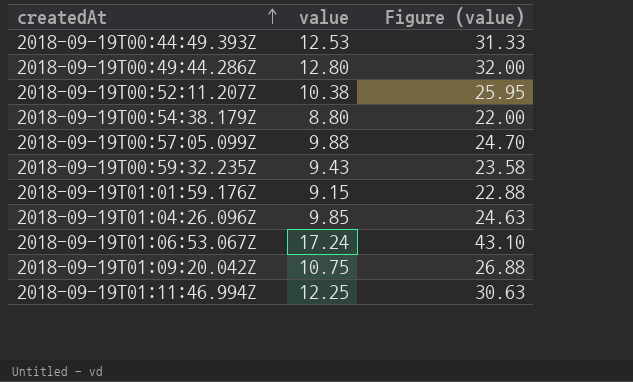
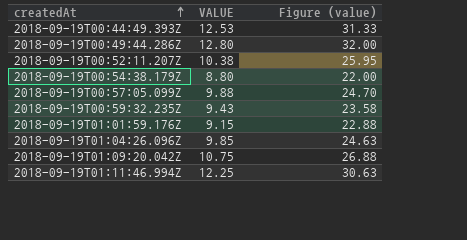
column name: value -> VALUE
row 2018-09-19T01:06:53.067Z: 17.24 | 43.10 -> none

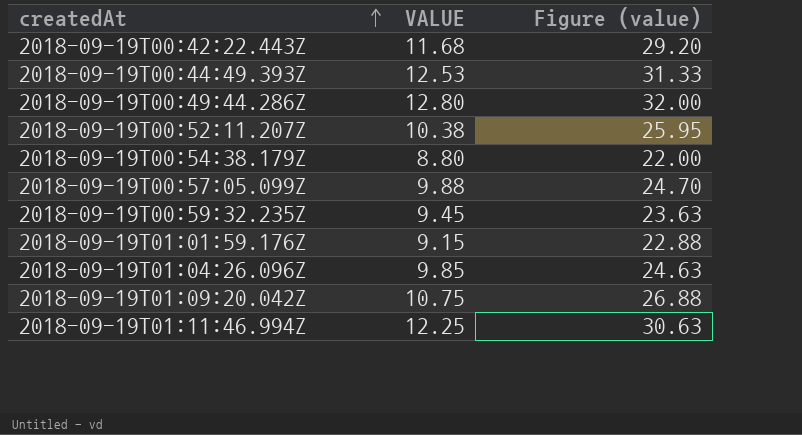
row 2018-09-19T00:42:22.443Z: none -> 11.68 | 29.20
2018-09-19T00:59:32.235Z | VALUE: 9.43 -> 9.45
2018-09-19T00:59:32.235Z | Figure (value): 23.58 -> 23.63

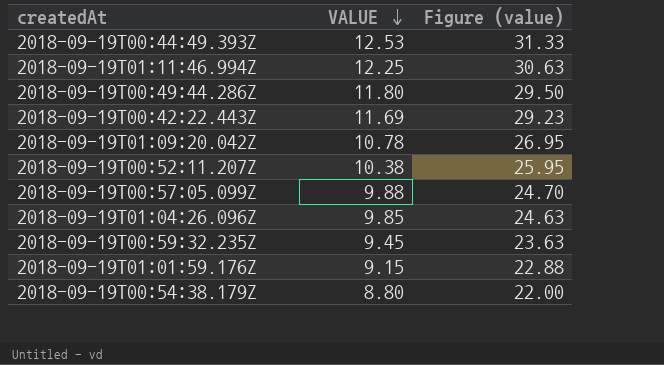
row order: createdAt ascending -> VALUE descending
2018-09-19T00:49:44.286Z | VALUE: 12.80 -> 11.80
2018-09-19T00:49:44.286Z | Figure (value): 32.00 -> 29.50
2018-09-19T00:42:22.443Z | VALUE: 11.68 -> 11.69
2018-09-19T00:42:22.443Z | Figure (value): 29.20 -> 29.23
2018-09-19T01:09:20.042Z | VALUE: 10.75 -> 10.78
2018-09-19T01:09:20.042Z | Figure (value): 26.88 -> 26.95

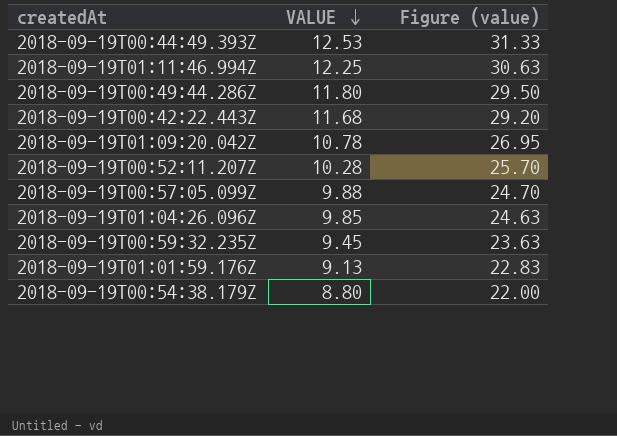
2018-09-19T00:42:22.443Z | VALUE: 11.69 -> 11.68
2018-09-19T00:42:22.443Z | Figure (value): 29.23 -> 29.20
2018-09-19T00:52:11.207Z | VALUE: 10.38 -> 10.28
2018-09-19T00:52:11.207Z | Figure (value): 25.95 -> 25.70
2018-09-19T01:01:59.176Z | VALUE: 9.15 -> 9.13
2018-09-19T01:01:59.176Z | Figure (value): 22.88 -> 22.83

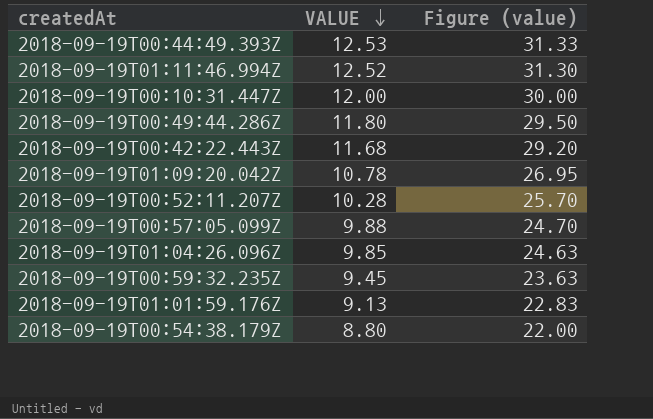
2018-09-19T01:11:46.994Z | VALUE: 12.25 -> 12.52
2018-09-19T01:11:46.994Z | Figure (value): 30.63 -> 31.30
row 2018-09-19T00:10:31.447Z: none -> 12.00 | 30.00

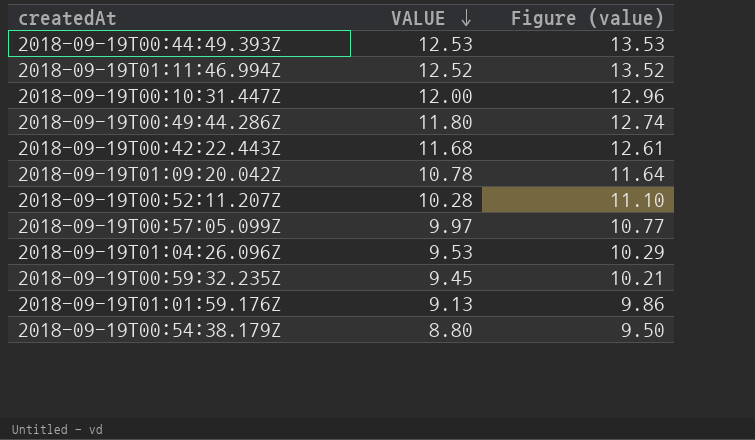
column Figure (value) | formula: [VALUE] * 2.5 -> [VALUE] * 1.08
2018-09-19T00:57:05.099Z | VALUE: 9.88 -> 9.97
2018-09-19T01:04:26.096Z | VALUE: 9.85 -> 9.53

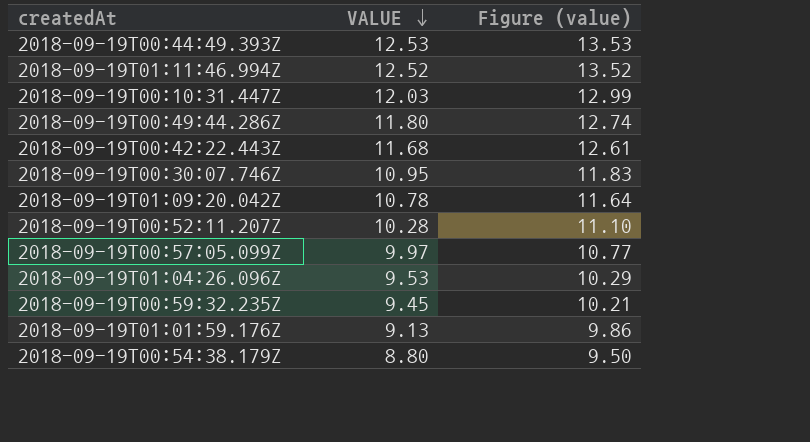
2018-09-19T00:10:31.447Z | VALUE: 12.00 -> 12.03
2018-09-19T00:10:31.447Z | Figure (value): 12.96 -> 12.99
row 2018-09-19T00:30:07.746Z: none -> 10.95 | 11.83

